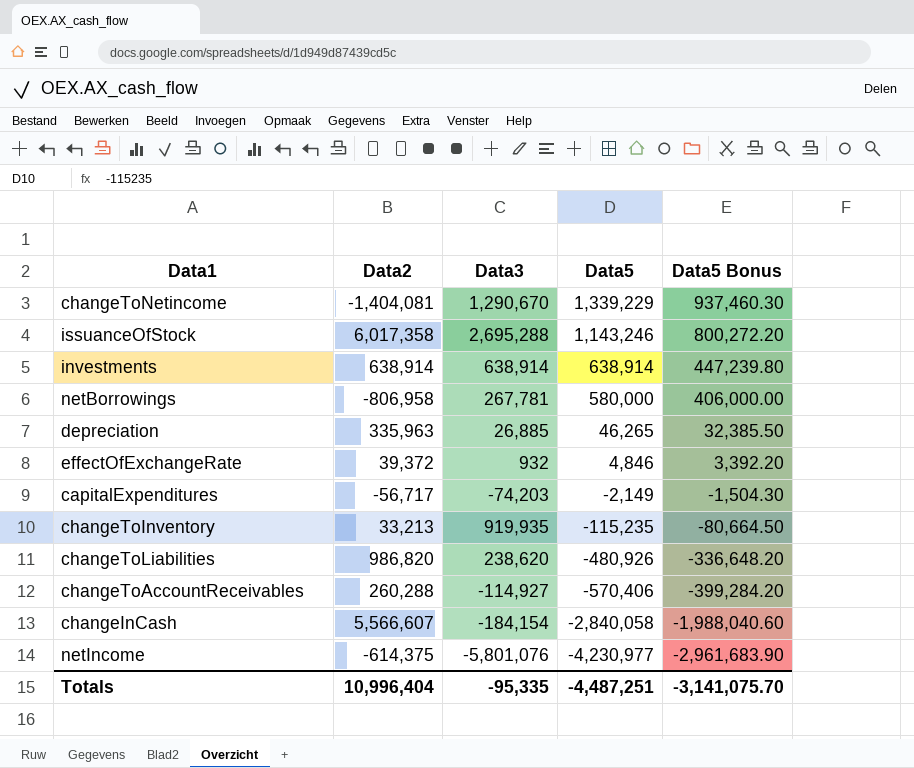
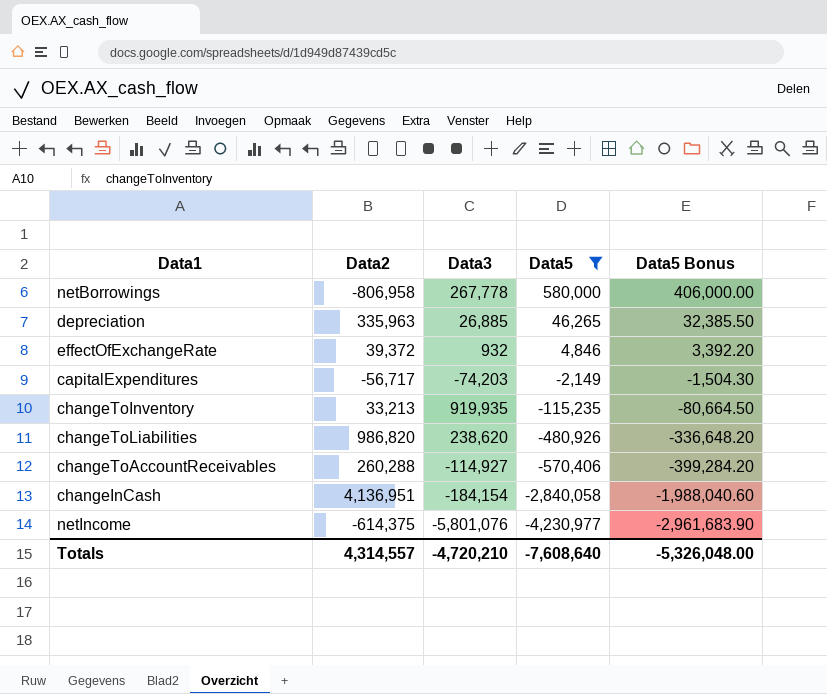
filter: none -> Data5 <= 580,000
netBorrowings | Data3: 267,781 -> 267,778
changeInCash | Data2: 5,566,607 -> 4,136,951
Totals | Data2: 10,996,404 -> 4,314,557
Totals | Data3: -95,335 -> -4,720,210
Totals | Data5: -4,487,251 -> -7,608,640
Totals | Data5 Bonus: -3,141,075.70 -> -5,326,048.00

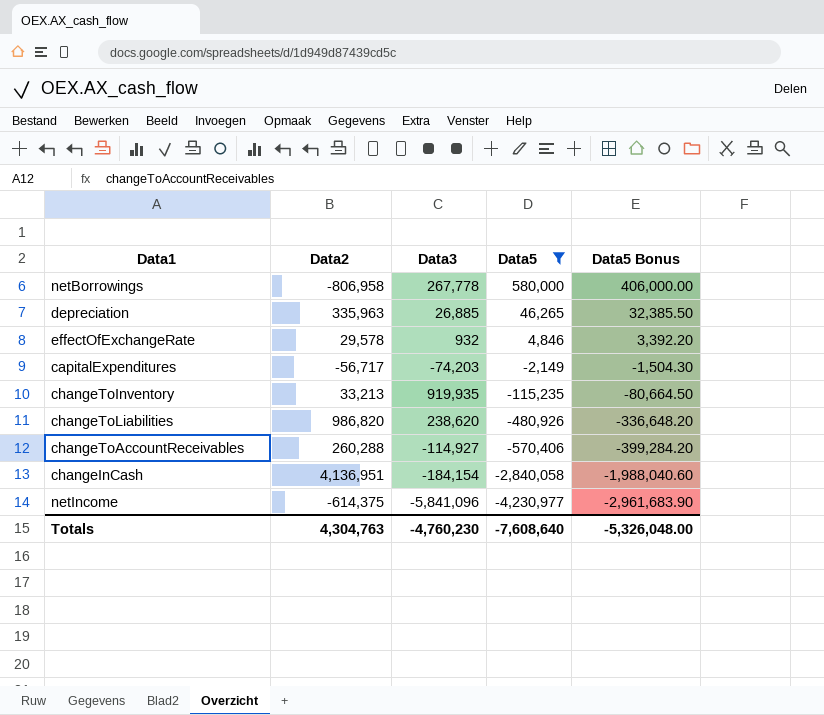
effectOfExchangeRate | Data2: 39,372 -> 29,578
netIncome | Data3: -5,801,076 -> -5,841,096
Totals | Data2: 4,314,557 -> 4,304,763
Totals | Data3: -4,720,210 -> -4,760,230

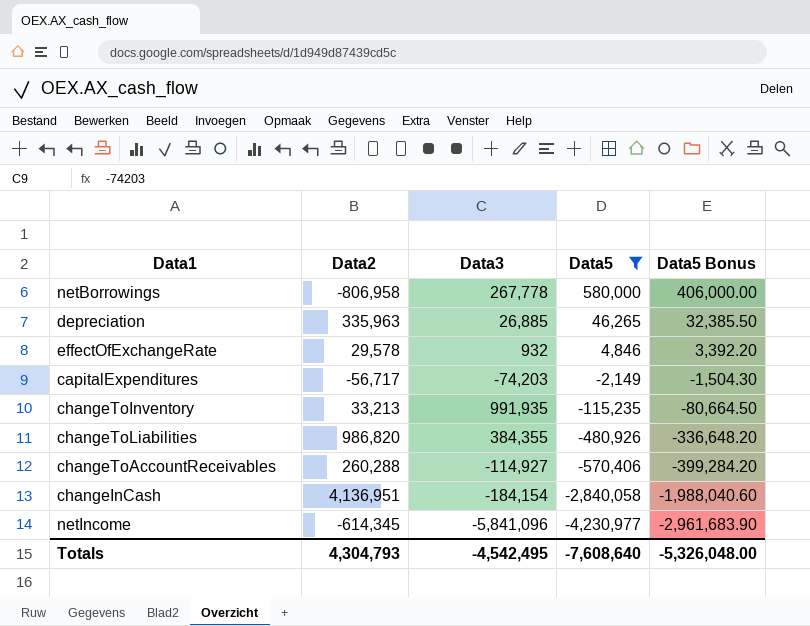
changeToInventory | Data3: 919,935 -> 991,935
changeToLiabilities | Data3: 238,620 -> 384,355
netIncome | Data2: -614,375 -> -614,345
Totals | Data2: 4,304,763 -> 4,304,793
Totals | Data3: -4,760,230 -> -4,542,495

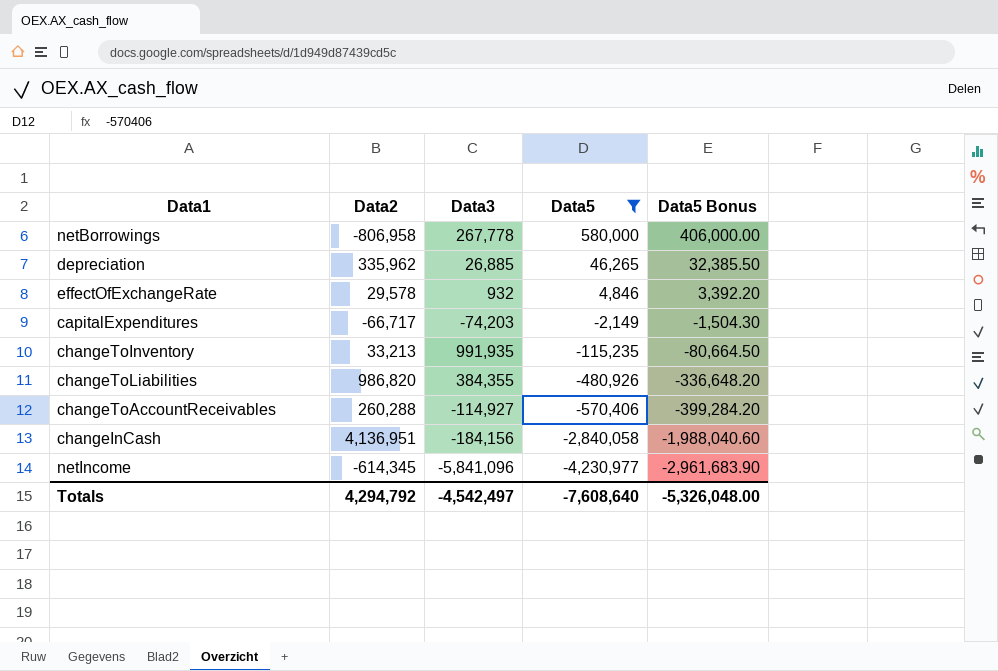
depreciation | Data2: 335,963 -> 335,962
capitalExpenditures | Data2: -56,717 -> -66,717
changeInCash | Data3: -184,154 -> -184,156
Totals | Data2: 4,304,793 -> 4,294,792
Totals | Data3: -4,542,495 -> -4,542,497

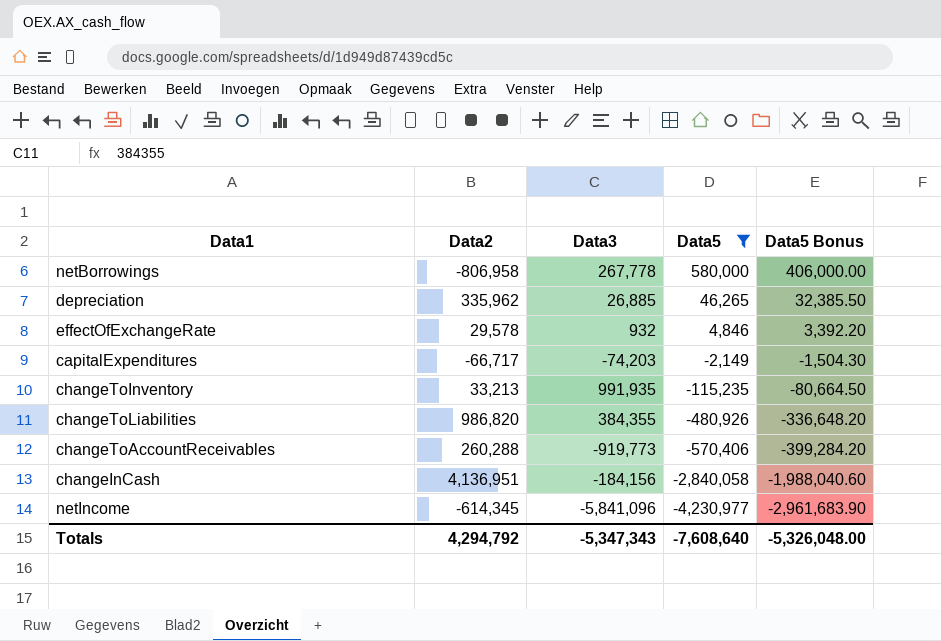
changeToAccountReceivables | Data3: -114,927 -> -919,773
Totals | Data3: -4,542,497 -> -5,347,343

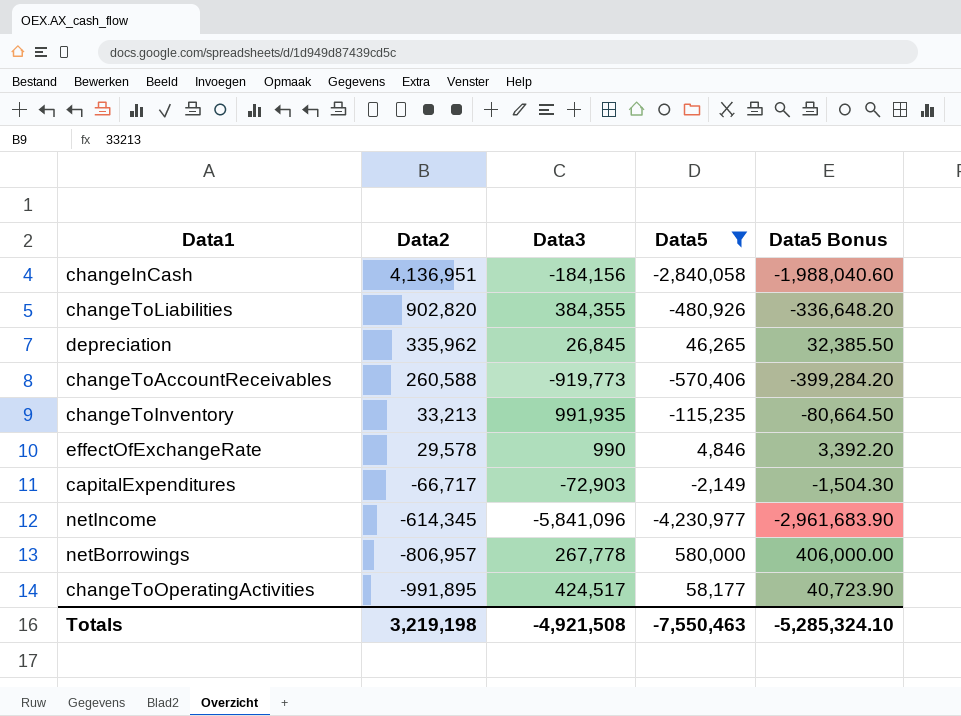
row order: Data5 descending -> Data2 descending
changeToLiabilities | Data2: 986,820 -> 902,820
depreciation | Data3: 26,885 -> 26,845
changeToAccountReceivables | Data2: 260,288 -> 260,588
effectOfExchangeRate | Data3: 932 -> 990
capitalExpenditures | Data3: -74,203 -> -72,903
netBorrowings | Data2: -806,958 -> -806,957
row changeToOperatingActivities: none -> -991,895 | 424,517 | 58,177 | 40,723.90
Totals | Data2: 4,294,792 -> 3,219,198
Totals | Data3: -5,347,343 -> -4,921,508
Totals | Data5: -7,608,640 -> -7,550,463
Totals | Data5 Bonus: -5,326,048.00 -> -5,285,324.10

